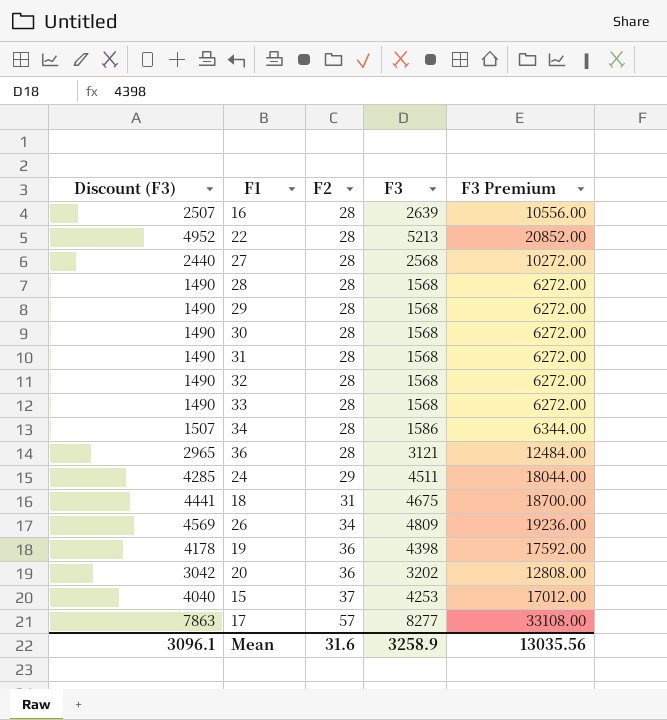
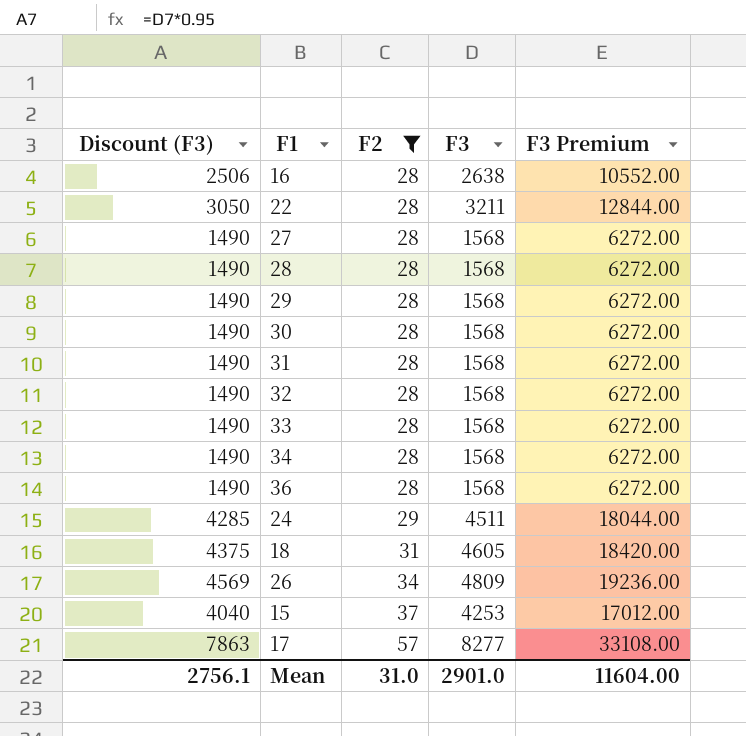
filter: none -> F2 != 36
16 | Discount (F3): 2507 -> 2506
16 | F3: 2639 -> 2638
16 | F3 Premium: 10556.00 -> 10552.00
22 | Discount (F3): 4952 -> 3050
22 | F3: 5213 -> 3211
22 | F3 Premium: 20852.00 -> 12844.00
27 | Discount (F3): 2440 -> 1490
27 | F3: 2568 -> 1568
27 | F3 Premium: 10272.00 -> 6272.00
34 | Discount (F3): 1507 -> 1490
34 | F3: 1586 -> 1568
34 | F3 Premium: 6344.00 -> 6272.00
36 | Discount (F3): 2965 -> 1490
36 | F3: 3121 -> 1568
36 | F3 Premium: 12484.00 -> 6272.00
18 | Discount (F3): 4441 -> 4375
18 | F3: 4675 -> 4605
18 | F3 Premium: 18700.00 -> 18420.00
Mean | Discount (F3): 3096.1 -> 2756.1
Mean | F2: 31.6 -> 31.0
Mean | F3: 3258.9 -> 2901.0
Mean | F3 Premium: 13035.56 -> 11604.00

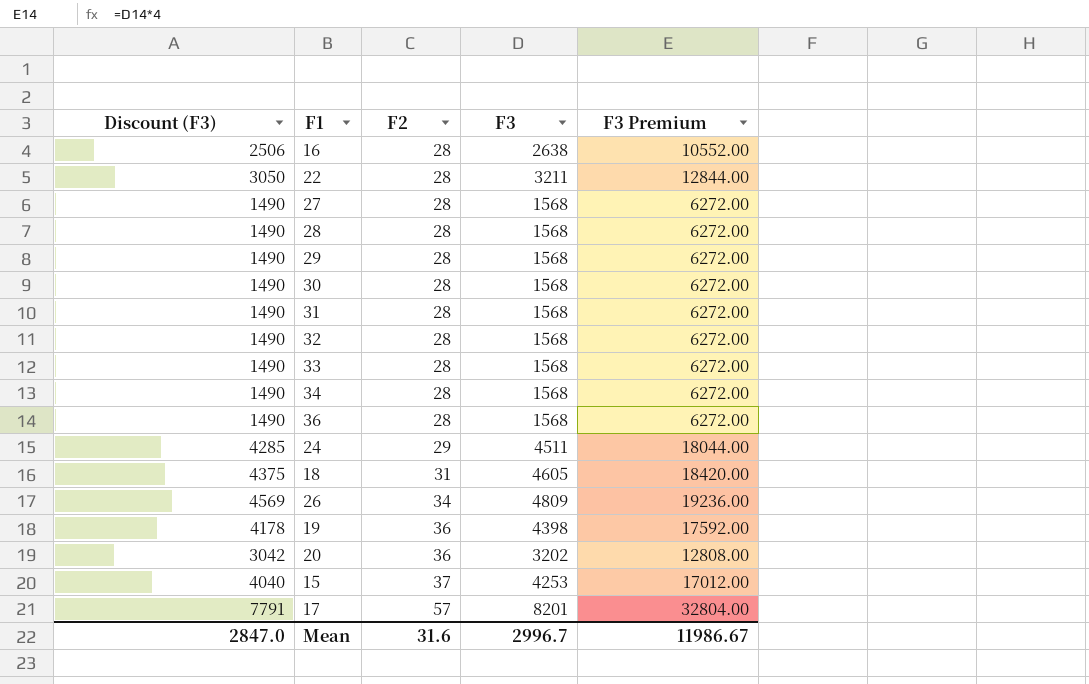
filter: F2 != 36 -> none
17 | Discount (F3): 7863 -> 7791
17 | F3: 8277 -> 8201
17 | F3 Premium: 33108.00 -> 32804.00
Mean | Discount (F3): 2756.1 -> 2847.0
Mean | F2: 31.0 -> 31.6
Mean | F3: 2901.0 -> 2996.7
Mean | F3 Premium: 11604.00 -> 11986.67

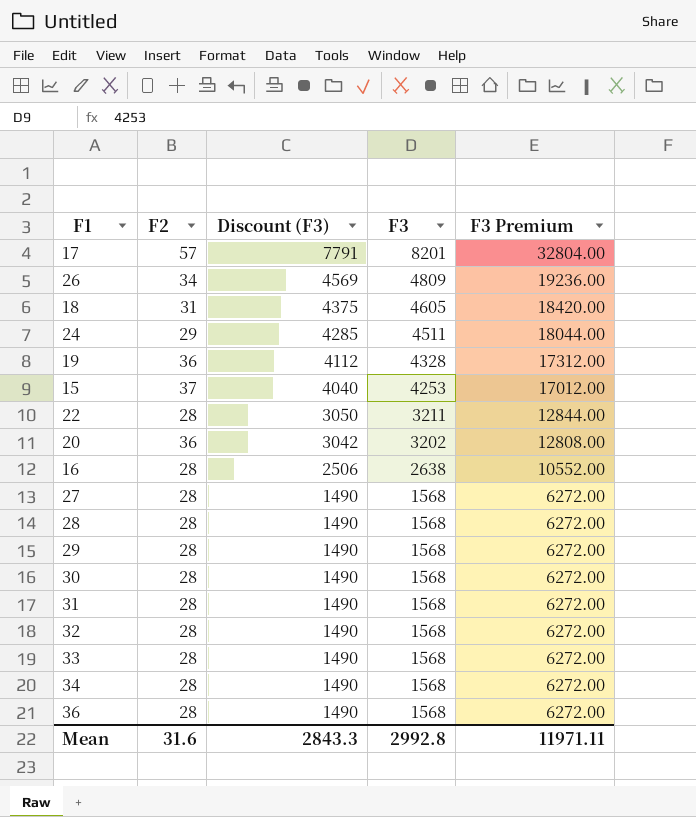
row order: F2 ascending -> Discount (F3) descending
column Discount (F3) | position: 1 -> 3
19 | Discount (F3): 4178 -> 4112
19 | F3: 4398 -> 4328
19 | F3 Premium: 17592.00 -> 17312.00
Mean | Discount (F3): 2847.0 -> 2843.3
Mean | F3: 2996.7 -> 2992.8
Mean | F3 Premium: 11986.67 -> 11971.11

